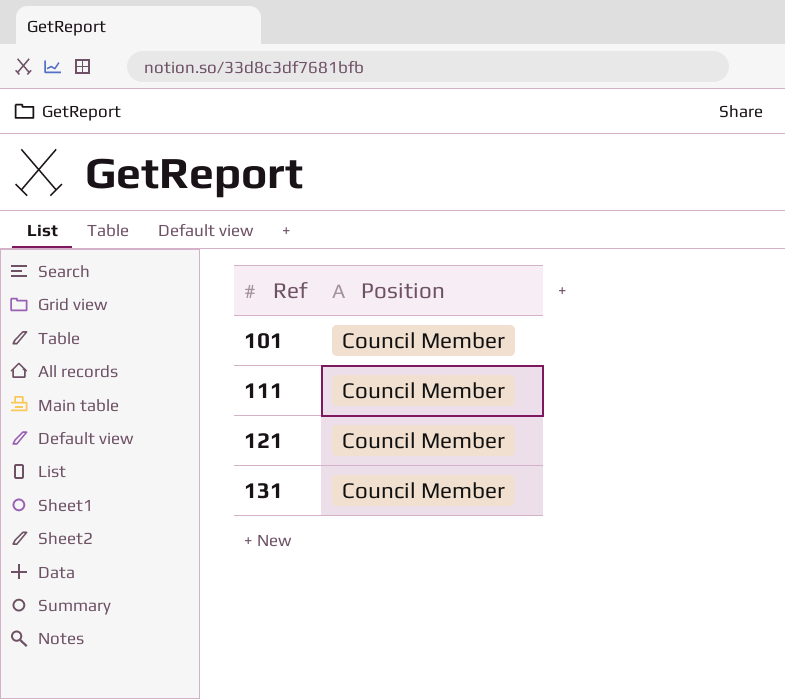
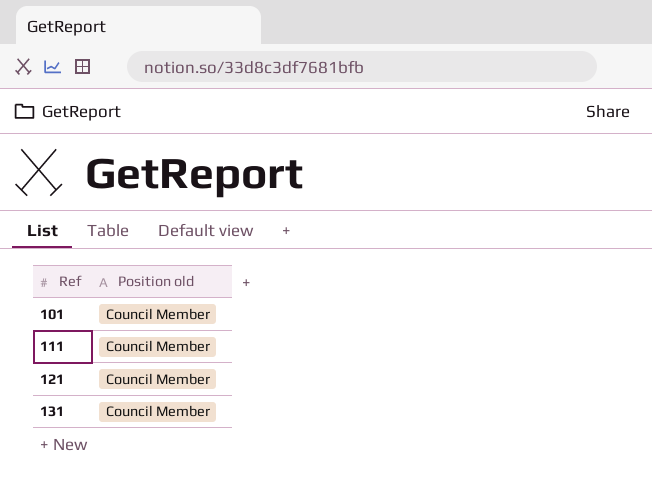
column name: Position -> Position old

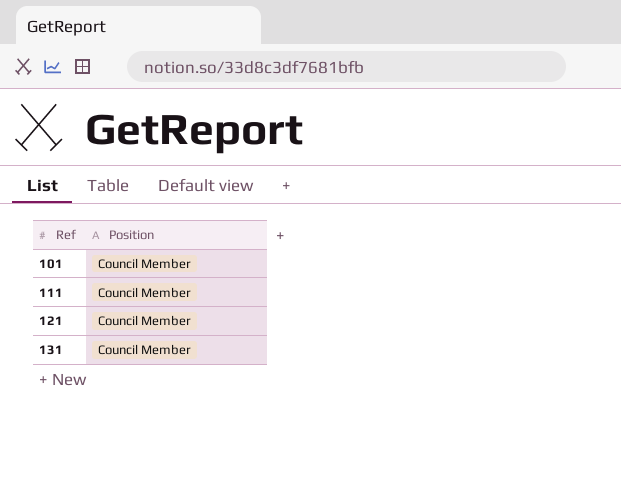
column name: Position old -> Position

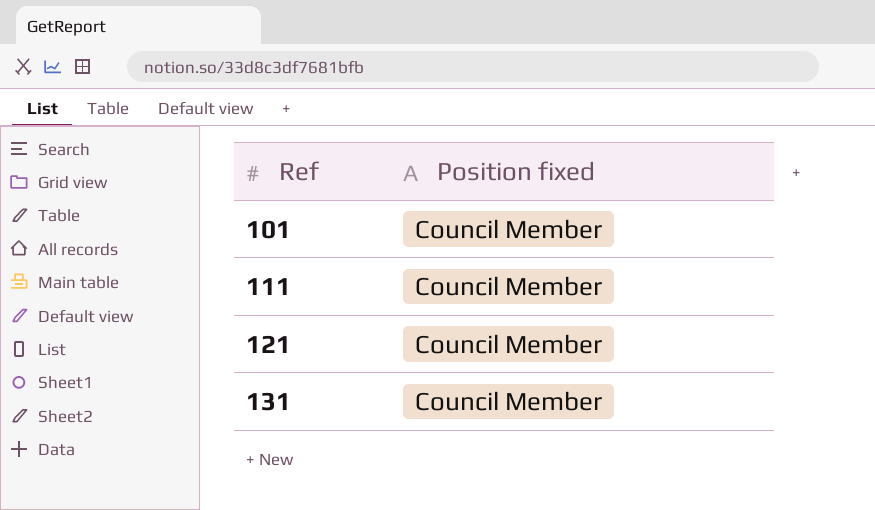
column name: Position -> Position fixed

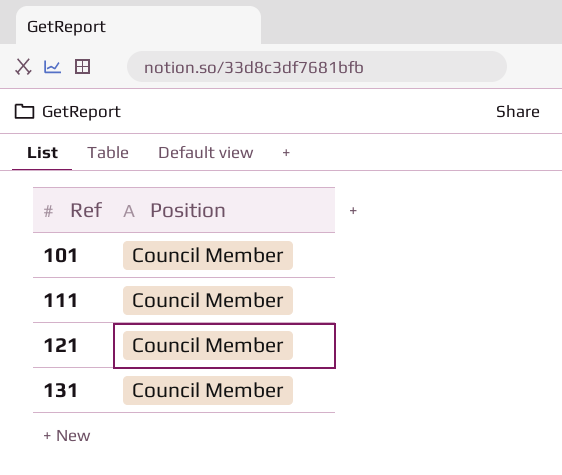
column name: Position fixed -> Position

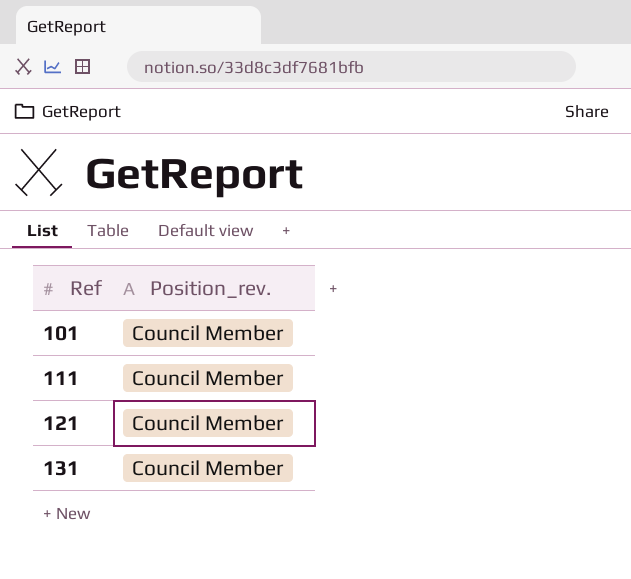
column name: Position -> Position_rev.

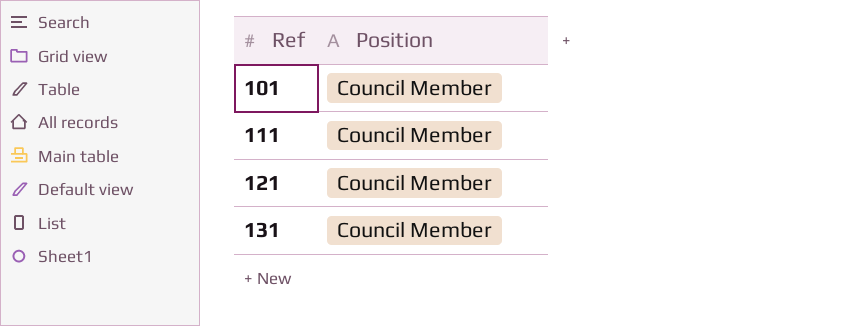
column name: Position_rev. -> Position

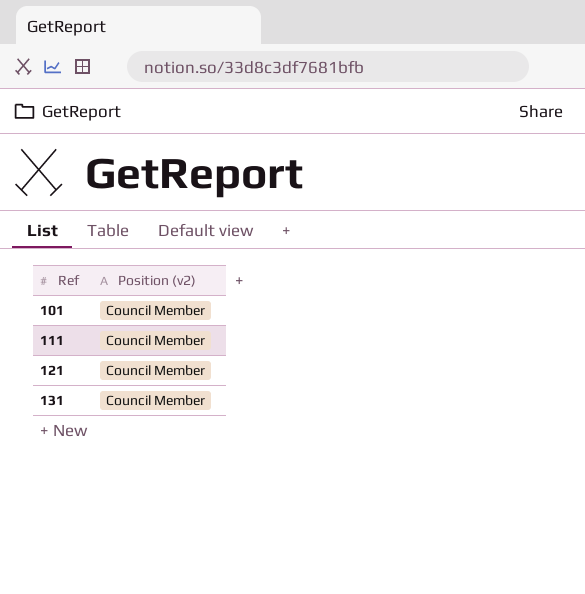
column name: Position -> Position (v2)

